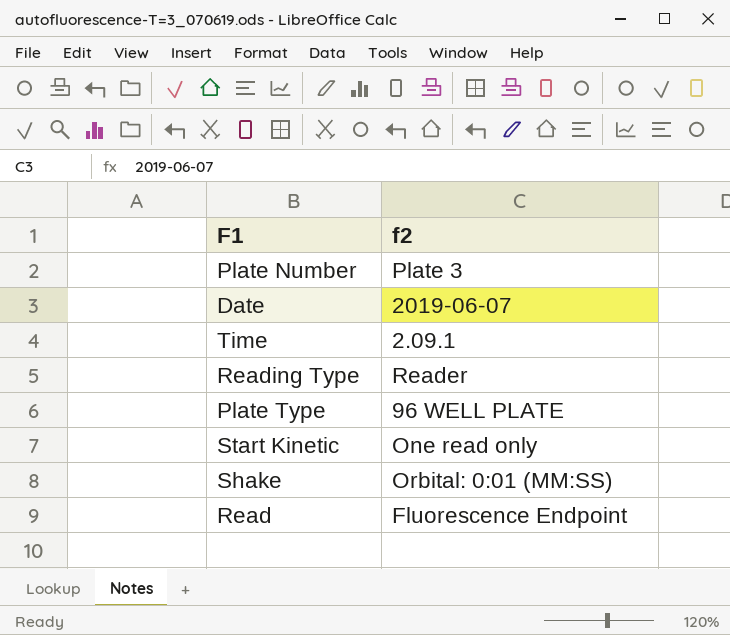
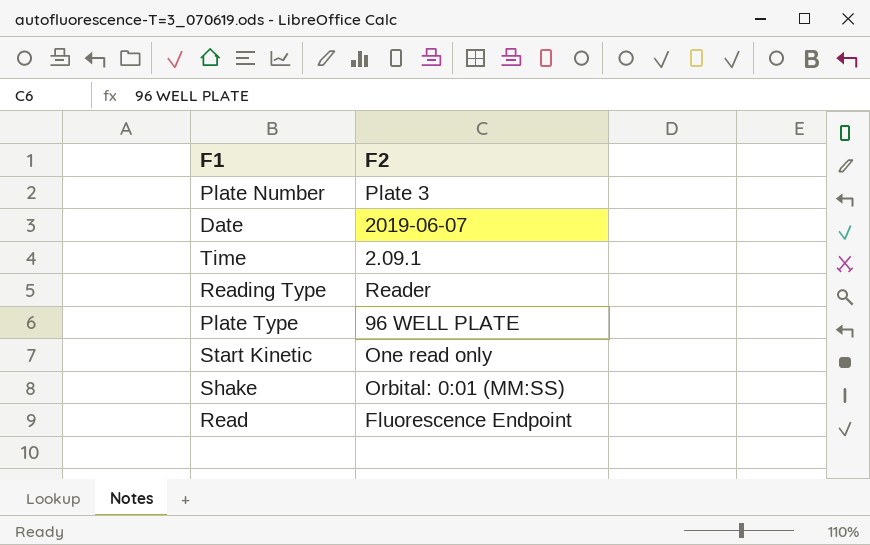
column name: f2 -> F2

